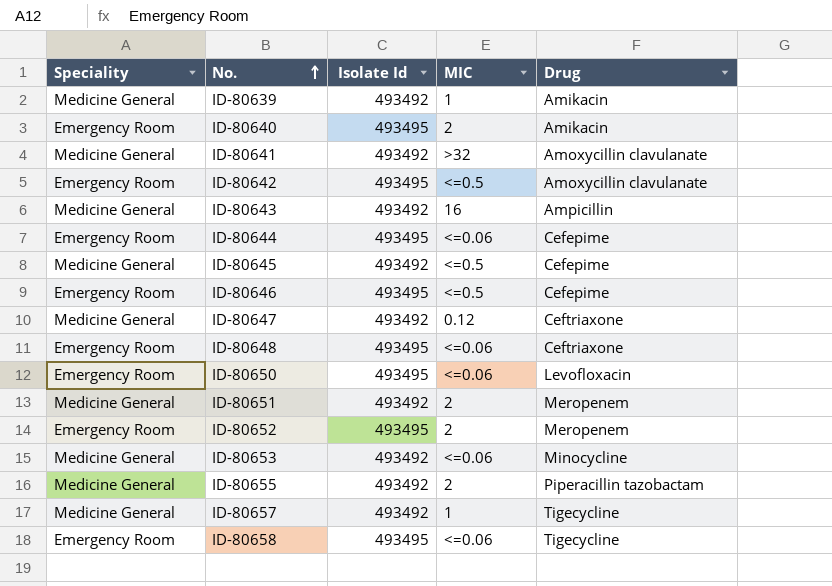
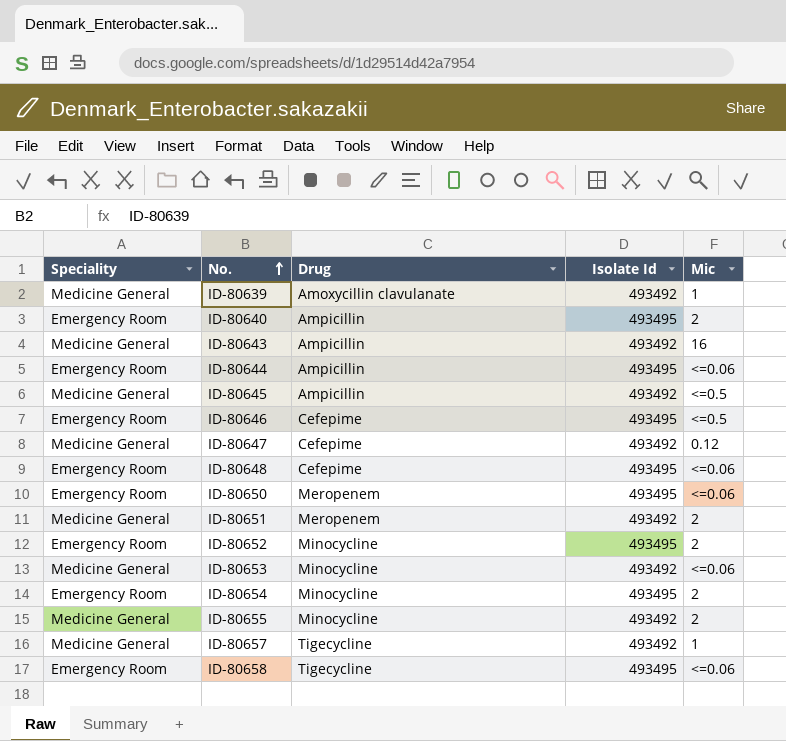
column Drug | position: 5 -> 3
column name: MIC -> Mic
row ID-80641: Medicine General | 493492 | >32 | Amoxycillin clavulanate -> none
row ID-80642: Emergency Room | 493495 | <=0.5 | Amoxycillin clavulanate -> none
ID-80639 | Drug: Amikacin -> Amoxycillin clavulanate
ID-80640 | Drug: Amikacin -> Ampicillin
ID-80644 | Drug: Cefepime -> Ampicillin
ID-80645 | Drug: Cefepime -> Ampicillin
ID-80647 | Drug: Ceftriaxone -> Cefepime
ID-80648 | Drug: Ceftriaxone -> Cefepime
ID-80650 | Drug: Levofloxacin -> Meropenem
ID-80652 | Drug: Meropenem -> Minocycline
row ID-80654: none -> Emergency Room | Minocycline | 493495 | 2
ID-80655 | Drug: Piperacillin tazobactam -> Minocycline

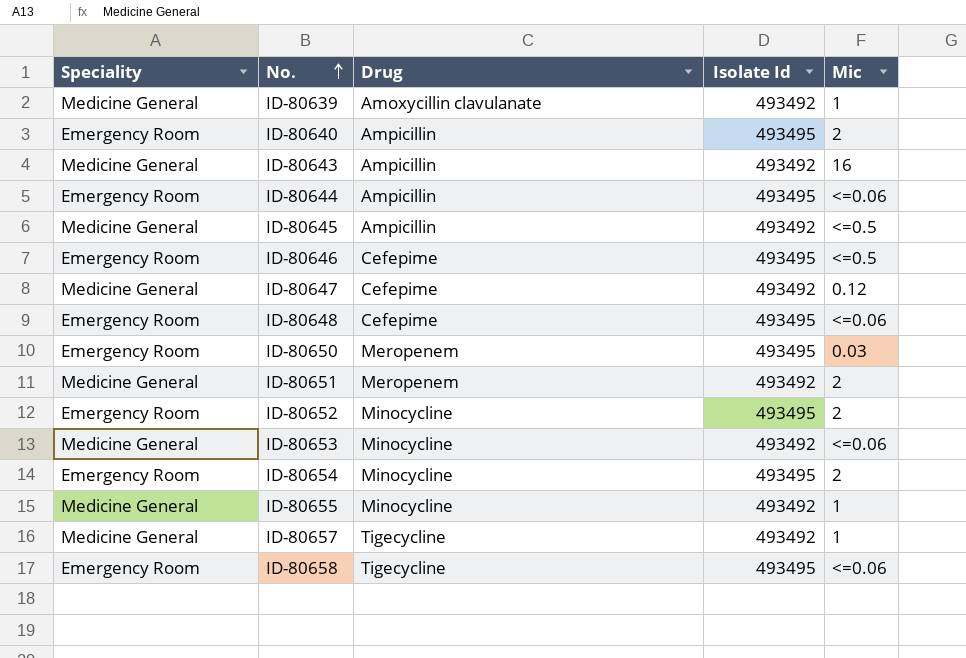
ID-80650 | Mic: <=0.06 -> 0.03
ID-80655 | Mic: 2 -> 1

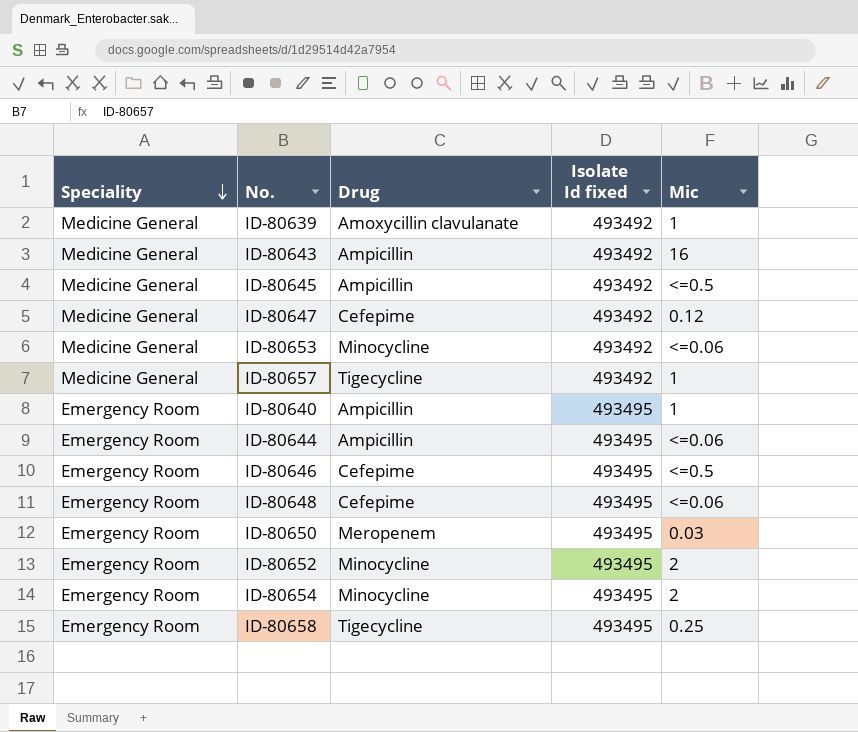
row order: No. ascending -> Speciality descending
column name: Isolate Id -> Isolate Id fixed
row ID-80651: Medicine General | Meropenem | 493492 | 2 -> none
row ID-80655: Medicine General | Minocycline | 493492 | 1 -> none
ID-80640 | Mic: 2 -> 1
ID-80658 | Mic: <=0.06 -> 0.25

